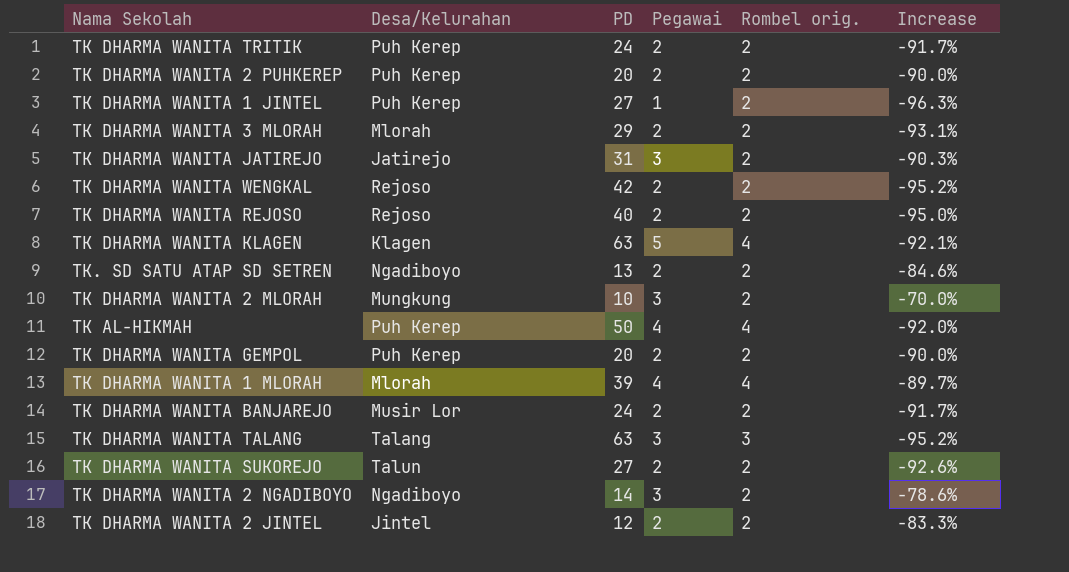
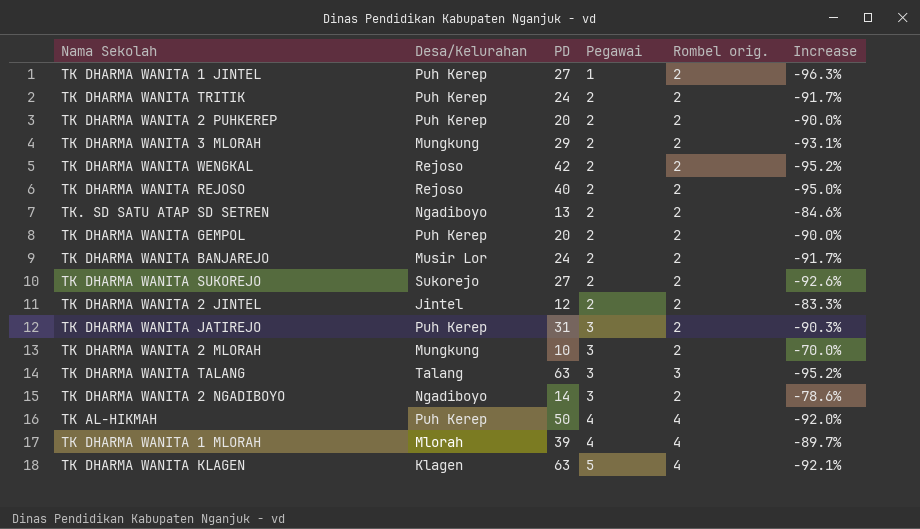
row order: none -> Pegawai ascending
TK DHARMA WANITA 3 MLORAH | Desa/Kelurahan: Mlorah -> Mungkung
TK DHARMA WANITA SUKOREJO | Desa/Kelurahan: Talun -> Sukorejo
TK DHARMA WANITA JATIREJO | Desa/Kelurahan: Jatirejo -> Puh Kerep

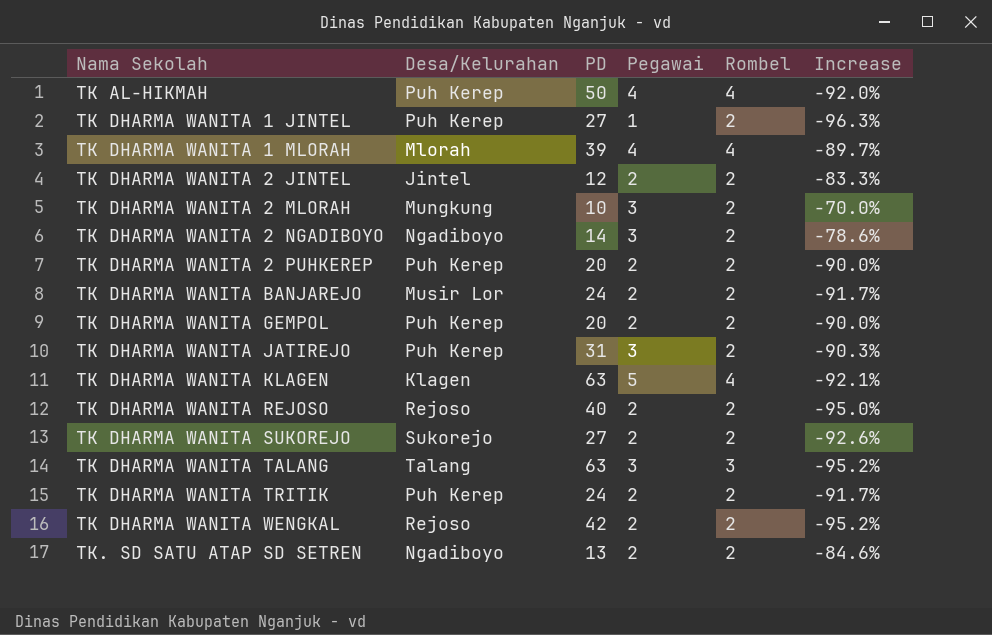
row order: Pegawai ascending -> Nama Sekolah ascending
column name: Rombel orig. -> Rombel
row TK DHARMA WANITA 3 MLORAH: Mungkung | 29 | 2 | 2 | -93.1% -> none

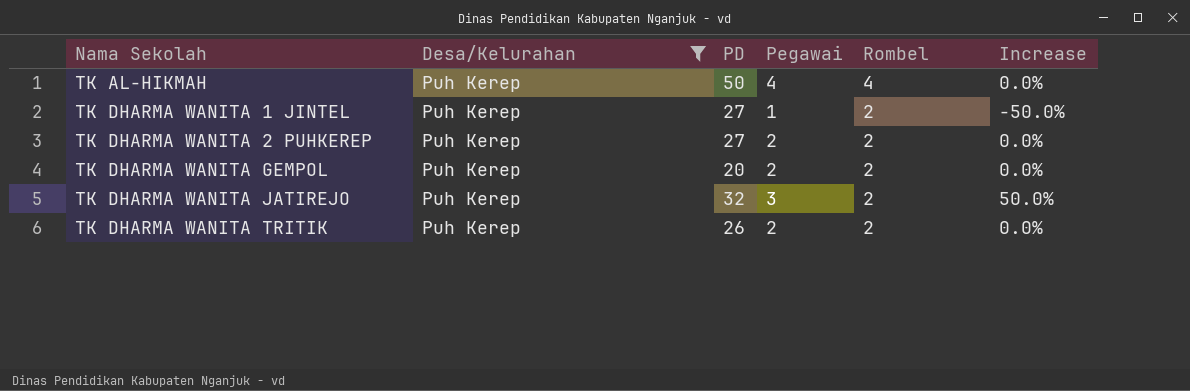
filter: none -> Desa/Kelurahan = Puh Kerep
column Increase | formula: ([Pegawai] - [PD]) / [PD] -> ([Pegawai] - [Rombel]) / [Rombel]
TK DHARMA WANITA 2 PUHKEREP | PD: 20 -> 27
TK DHARMA WANITA JATIREJO | PD: 31 -> 32
TK DHARMA WANITA TRITIK | PD: 24 -> 26

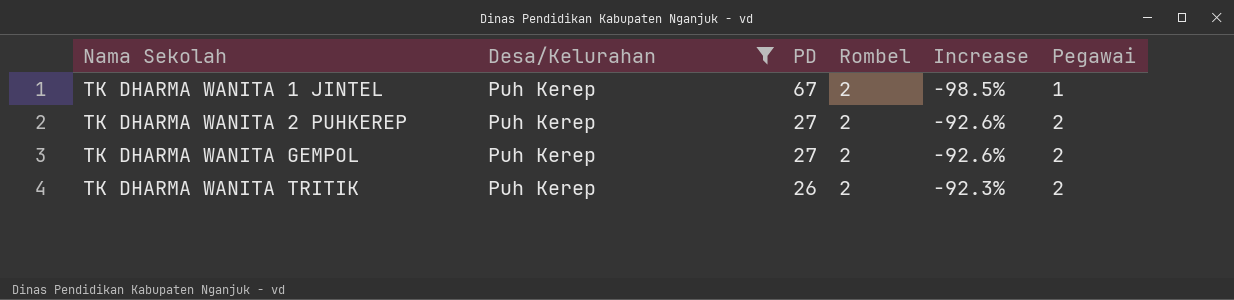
column Increase | formula: ([Pegawai] - [Rombel]) / [Rombel] -> ([Pegawai] - [PD]) / [PD]
column Pegawai | position: 4 -> 6
row TK AL-HIKMAH: Puh Kerep | 50 | 4 | 4 | 0.0% -> none
row TK DHARMA WANITA JATIREJO: Puh Kerep | 32 | 3 | 2 | 50.0% -> none
TK DHARMA WANITA 1 JINTEL | PD: 27 -> 67
TK DHARMA WANITA GEMPOL | PD: 20 -> 27

